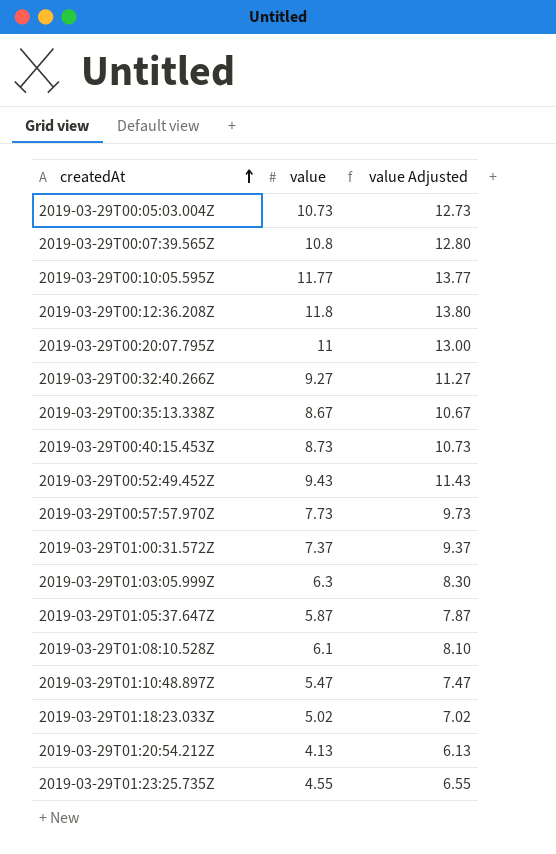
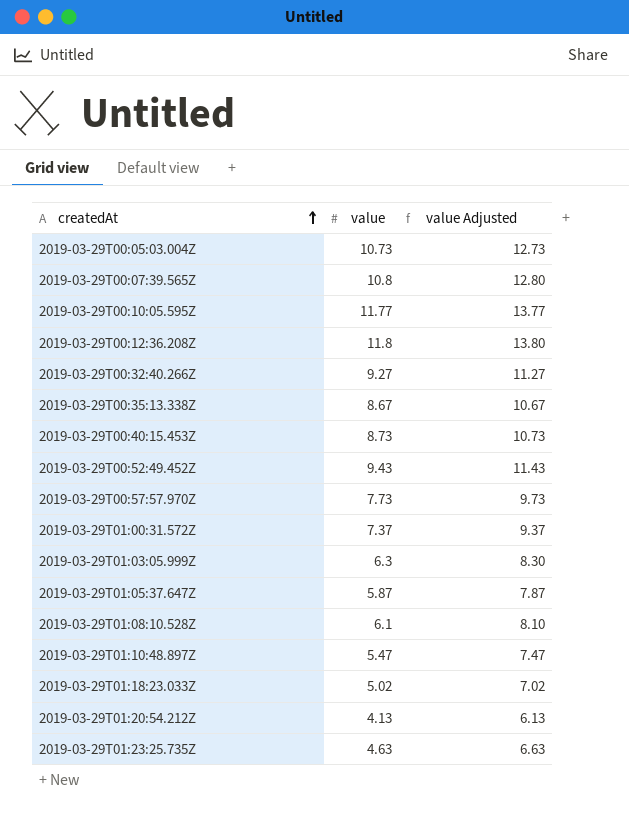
row 2019-03-29T00:20:07.795Z: 11 | 13.00 -> none
2019-03-29T01:23:25.735Z | value: 4.55 -> 4.63
2019-03-29T01:23:25.735Z | value Adjusted: 6.55 -> 6.63

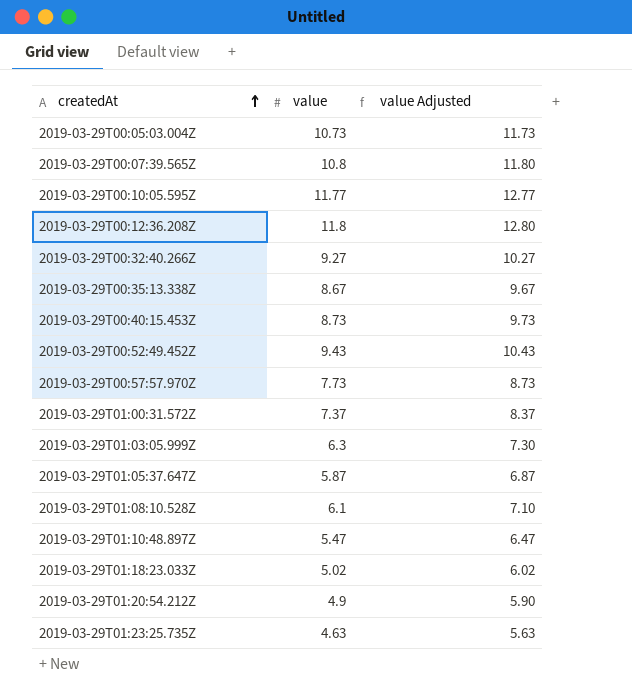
column value Adjusted | formula: [value] + 2 -> [value] + 1
2019-03-29T01:20:54.212Z | value: 4.13 -> 4.9

